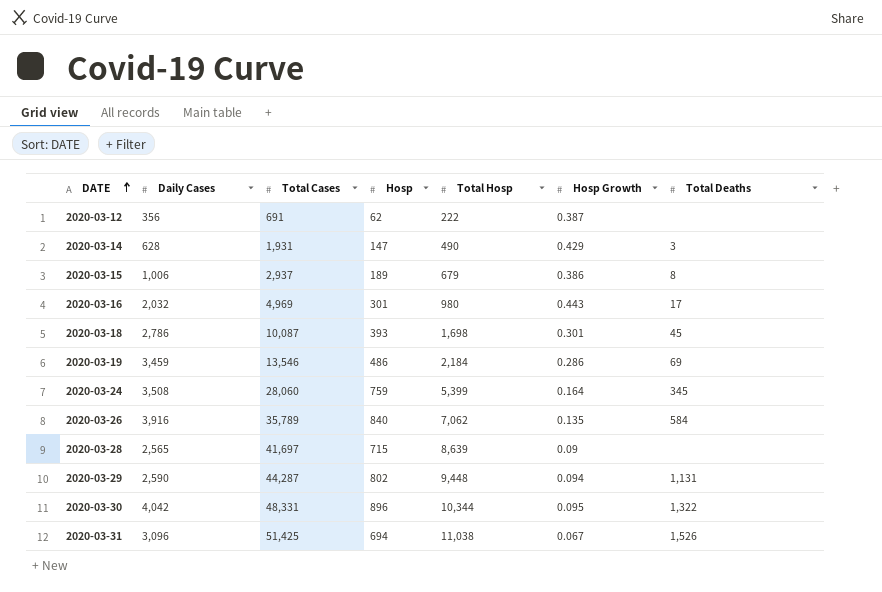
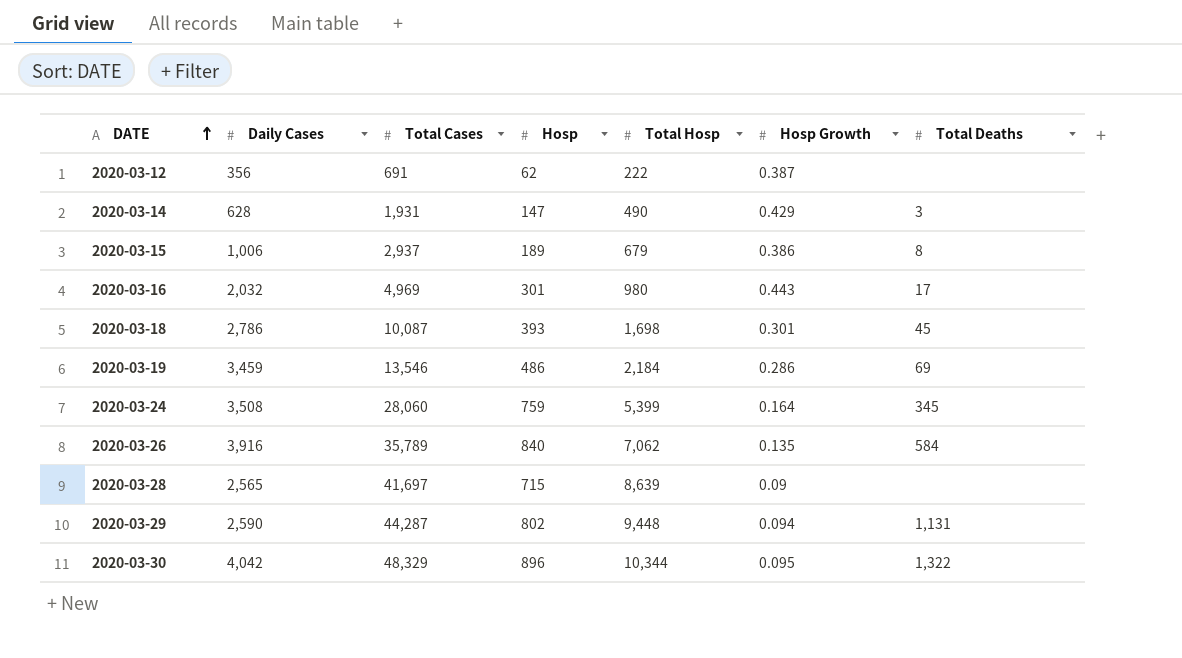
row 2020-03-31: 3,096 | 51,425 | 694 | 11,038 | 0.067 | 1,526 -> none
2020-03-30 | Total Cases: 48,331 -> 48,329

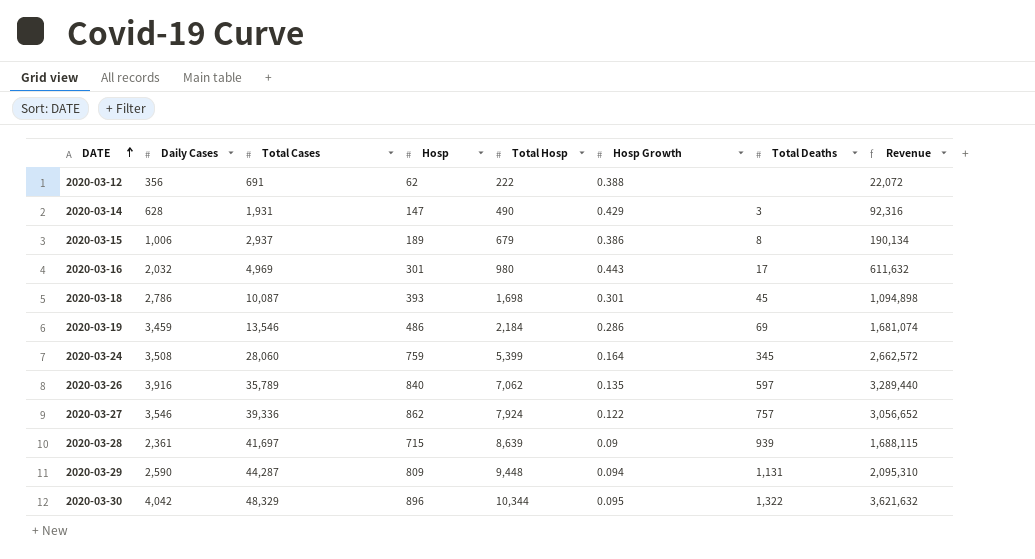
column Revenue | formula: none -> [Daily Cases] * [Hosp]
2020-03-12 | Hosp Growth: 0.387 -> 0.388
2020-03-26 | Total Deaths: 584 -> 597
row 2020-03-27: none -> 3,546 | 39,336 | 862 | 7,924 | 0.122 | 757 | 3,056,652
2020-03-28 | Daily Cases: 2,565 -> 2,361
2020-03-28 | Total Deaths: none -> 939
2020-03-29 | Hosp: 802 -> 809

